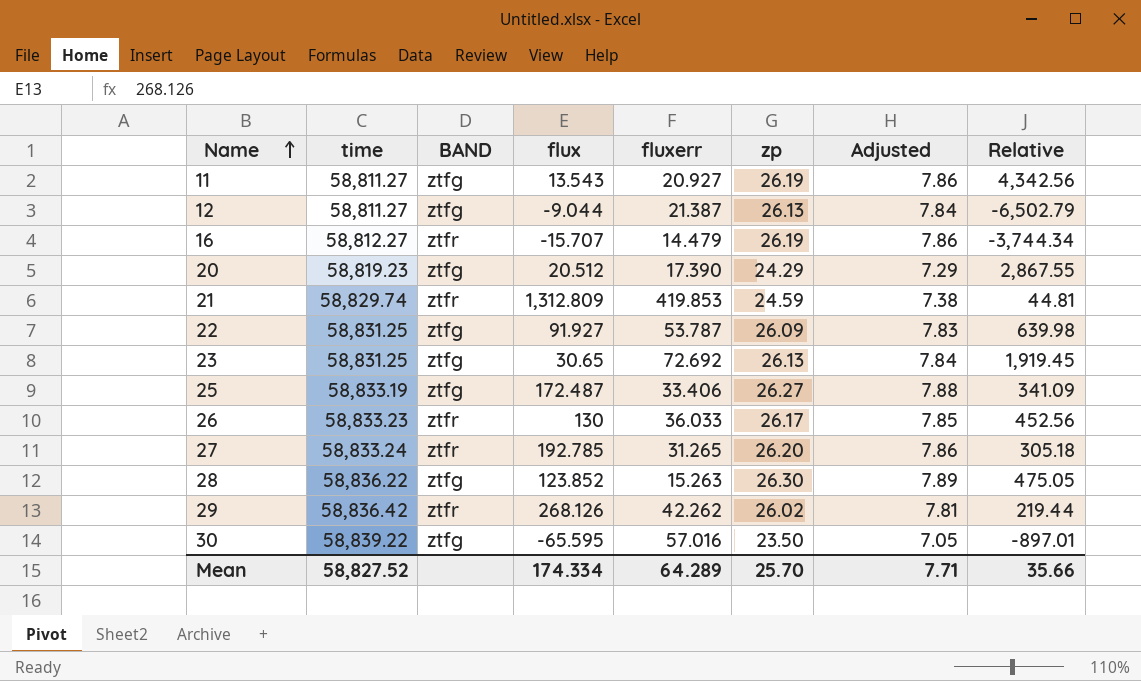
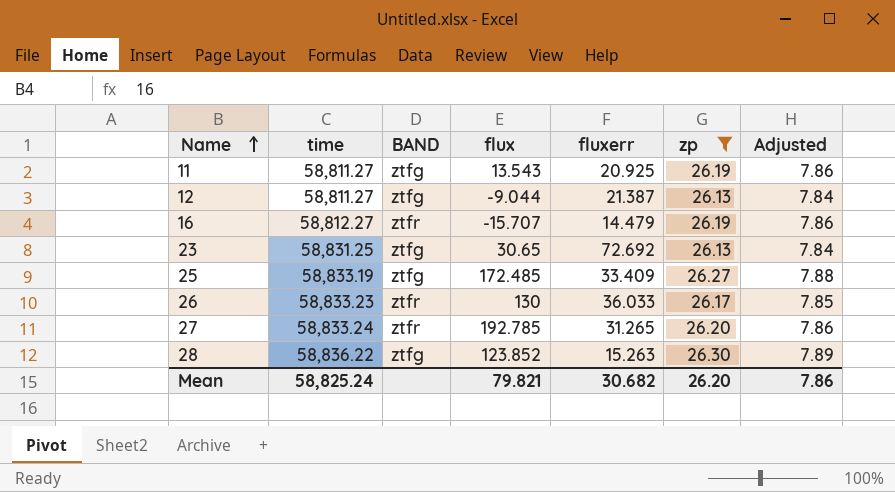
filter: none -> zp >= 26.13
column Relative | formula: [time] / [flux] -> none
11 | fluxerr: 20.927 -> 20.925
25 | flux: 172.487 -> 172.485
25 | fluxerr: 33.406 -> 33.409
Mean | time: 58,827.52 -> 58,825.24
Mean | flux: 174.334 -> 79.821
Mean | fluxerr: 64.289 -> 30.682
Mean | zp: 25.70 -> 26.20
Mean | Adjusted: 7.71 -> 7.86

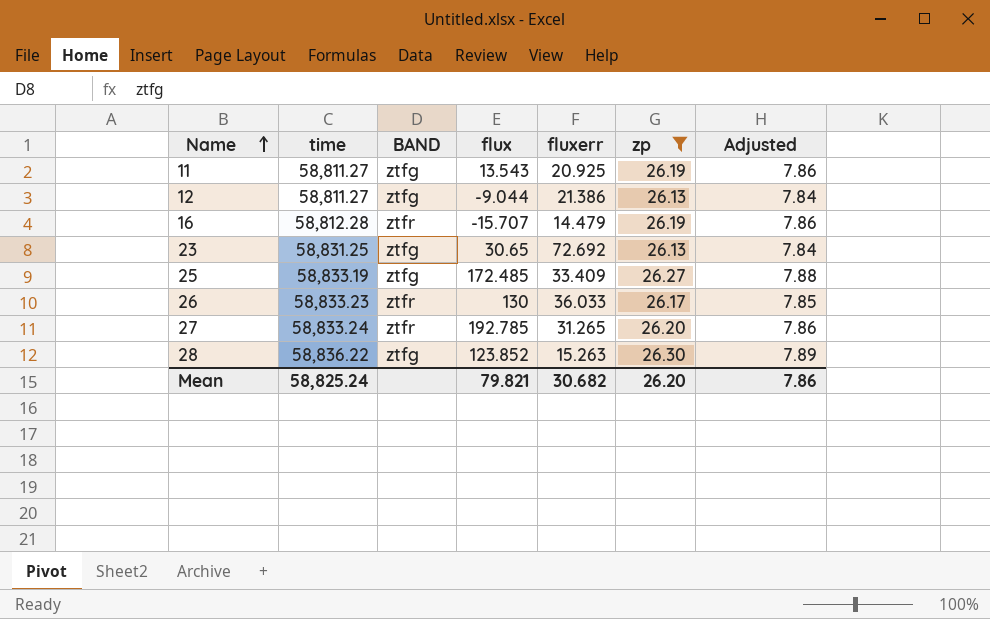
12 | fluxerr: 21.387 -> 21.386
16 | time: 58,812.27 -> 58,812.28

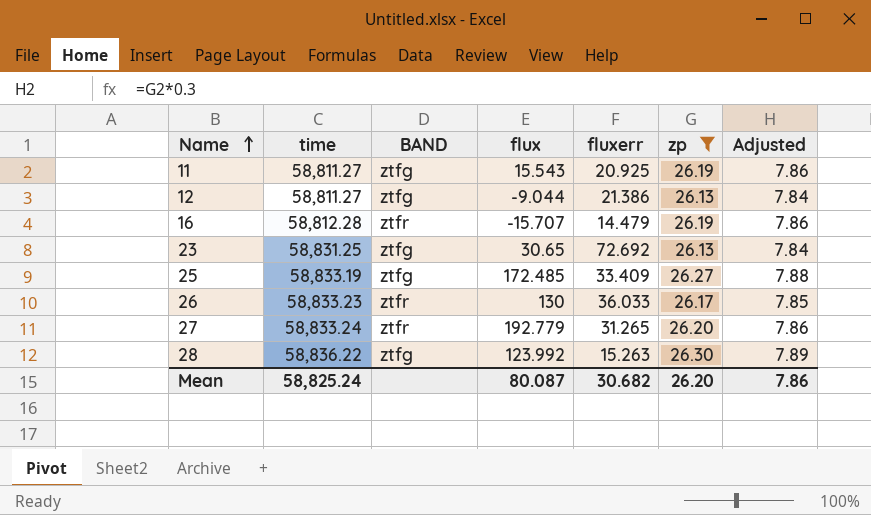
11 | flux: 13.543 -> 15.543
27 | flux: 192.785 -> 192.779
28 | flux: 123.852 -> 123.992
Mean | flux: 79.821 -> 80.087

